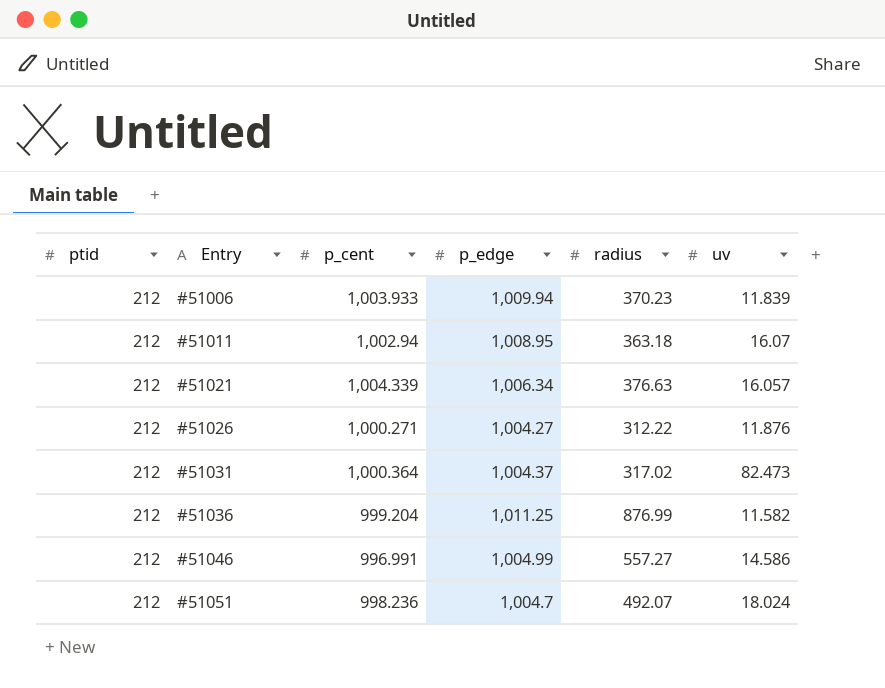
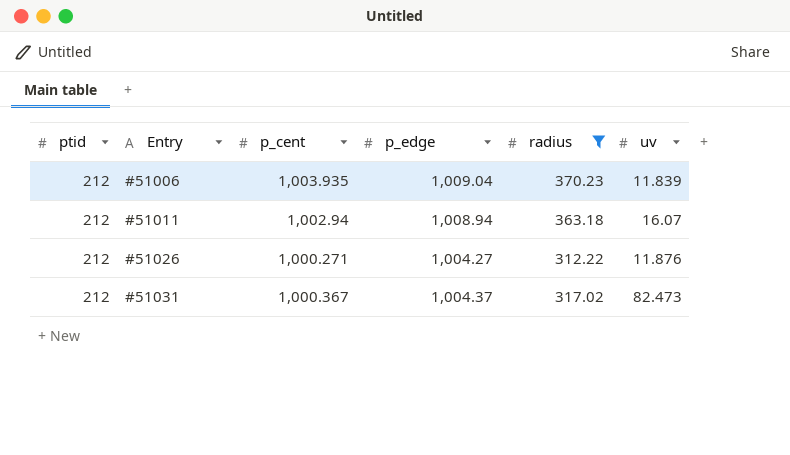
filter: none -> radius <= 370.23
#51006 | p_cent: 1,003.933 -> 1,003.935
#51006 | p_edge: 1,009.94 -> 1,009.04
#51011 | p_edge: 1,008.95 -> 1,008.94
#51031 | p_cent: 1,000.364 -> 1,000.367

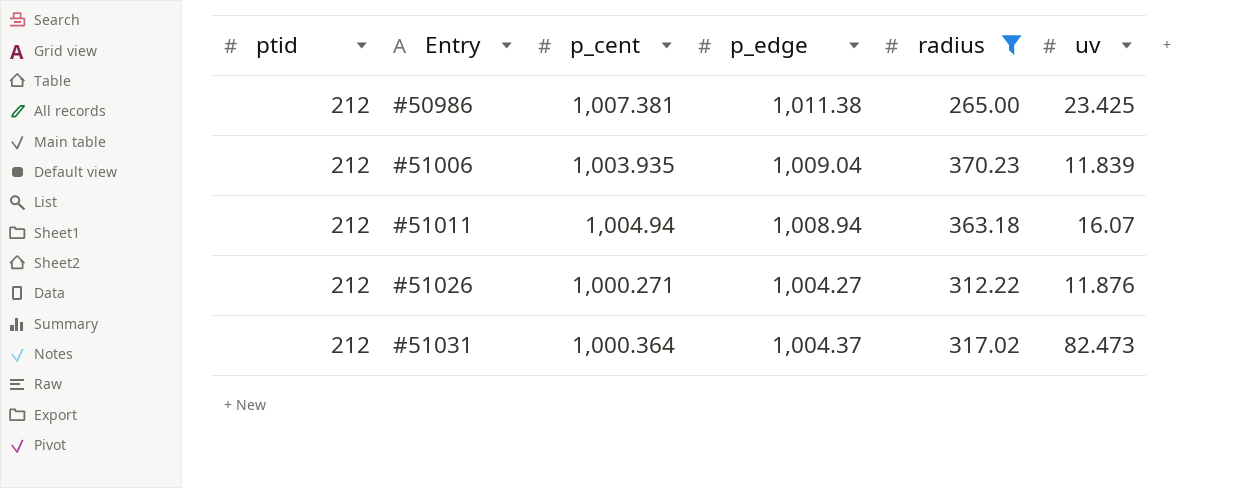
row #50986: none -> 212 | 1,007.381 | 1,011.38 | 265.00 | 23.425
#51011 | p_cent: 1,002.94 -> 1,004.94
#51031 | p_cent: 1,000.367 -> 1,000.364

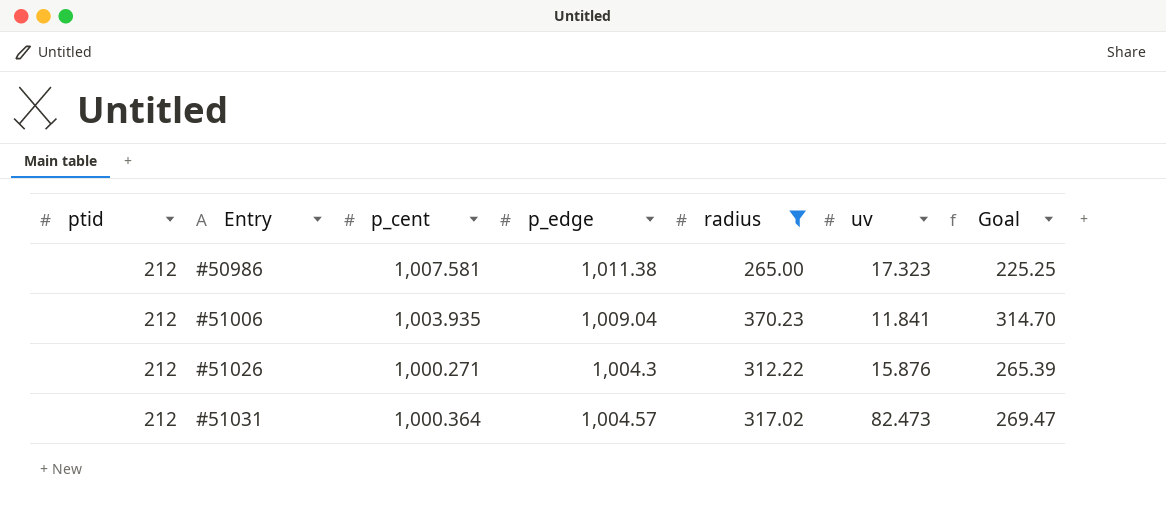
column Goal | formula: none -> [radius] * 0.85
row #51011: 212 | 1,004.94 | 1,008.94 | 363.18 | 16.07 -> none
#50986 | p_cent: 1,007.381 -> 1,007.581
#50986 | uv: 23.425 -> 17.323
#51006 | uv: 11.839 -> 11.841
#51026 | p_edge: 1,004.27 -> 1,004.3
#51026 | uv: 11.876 -> 15.876
#51031 | p_edge: 1,004.37 -> 1,004.57

